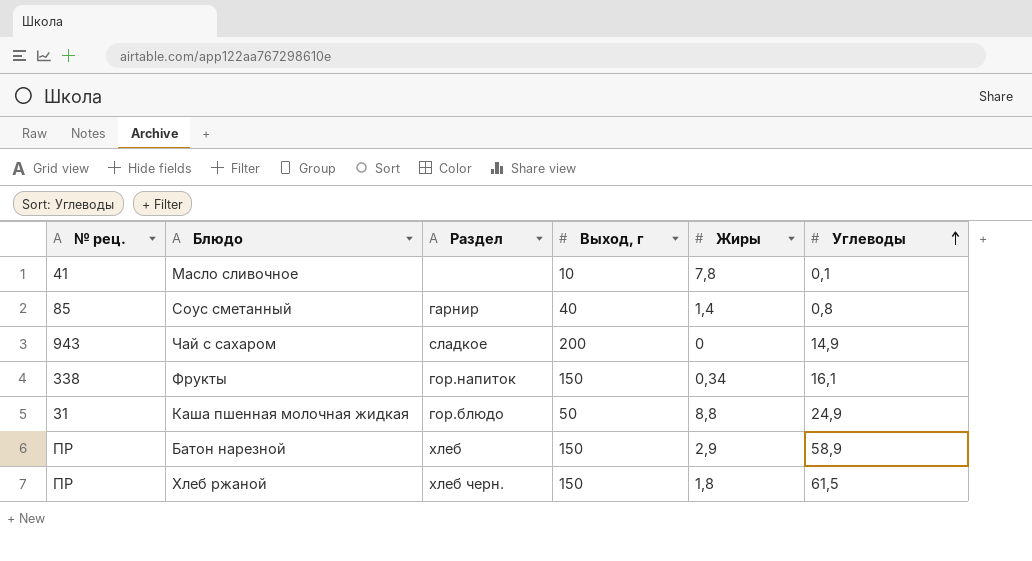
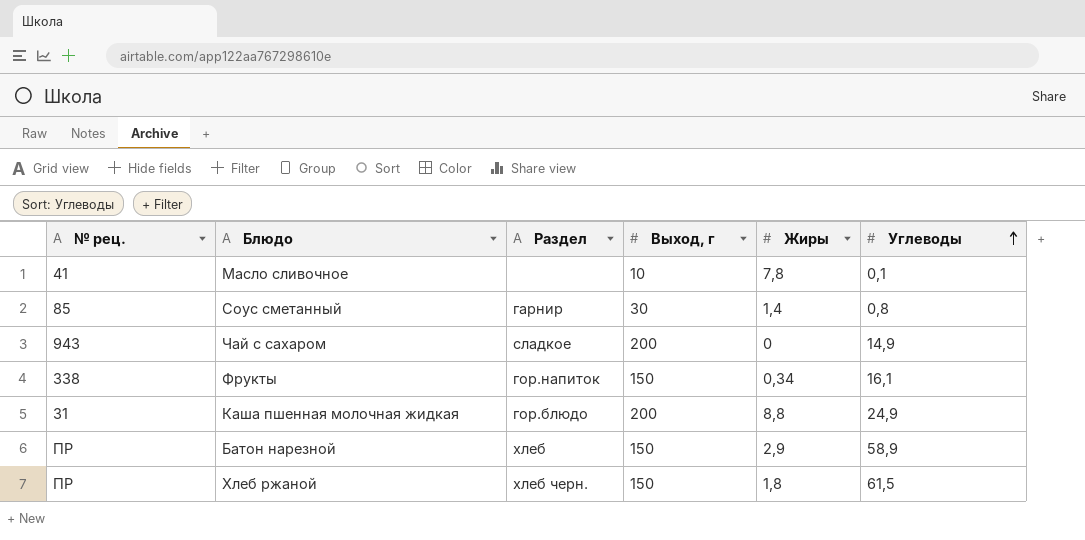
Соус сметанный | Выход, г: 40 -> 30
Каша пшенная молочная жидкая | Выход, г: 50 -> 200

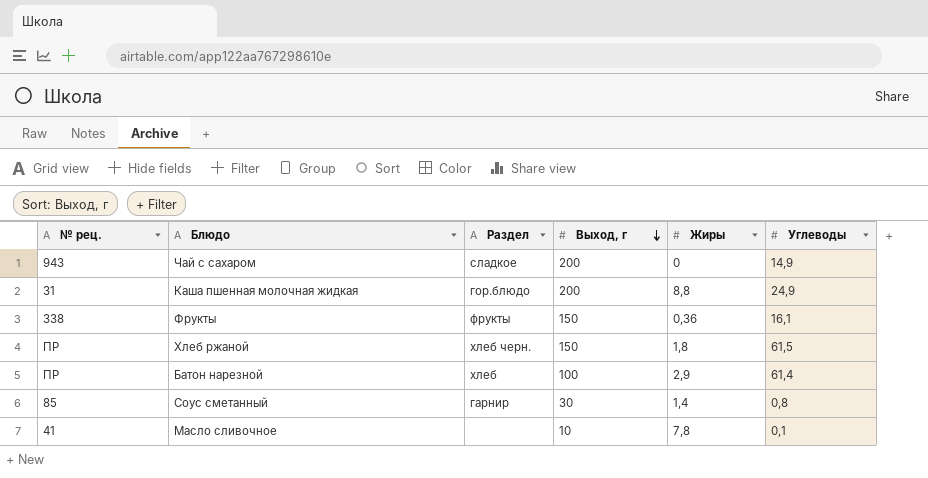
row order: Углеводы ascending -> Выход, г descending
Фрукты | Раздел: гор.напиток -> фрукты
Фрукты | Жиры: 0,34 -> 0,36
Батон нарезной | Выход, г: 150 -> 100
Батон нарезной | Углеводы: 58,9 -> 61,4

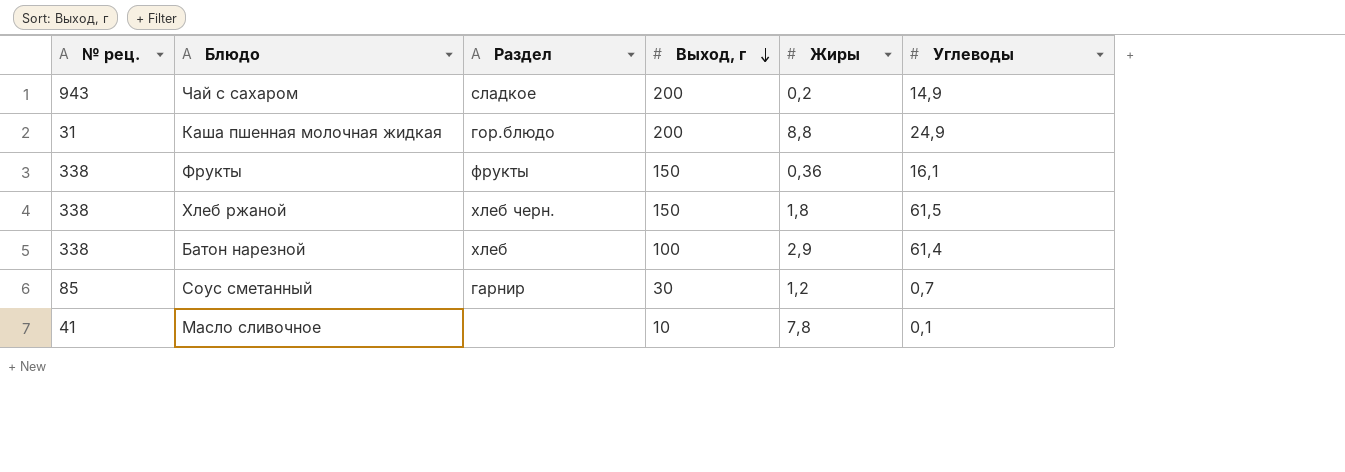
Чай с сахаром | Жиры: 0 -> 0,2
Хлеб ржаной | № рец.: ПР -> 338
Батон нарезной | № рец.: ПР -> 338
Соус сметанный | Жиры: 1,4 -> 1,2
Соус сметанный | Углеводы: 0,8 -> 0,7

